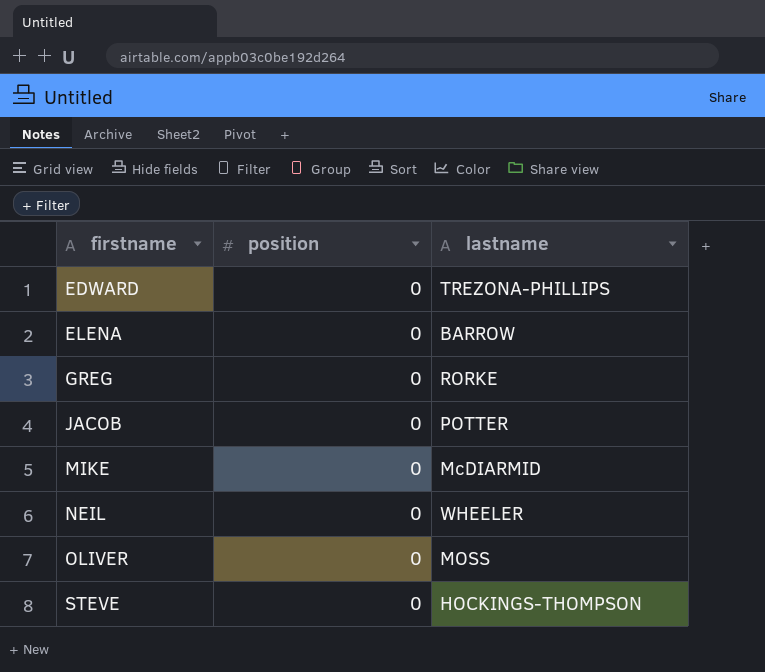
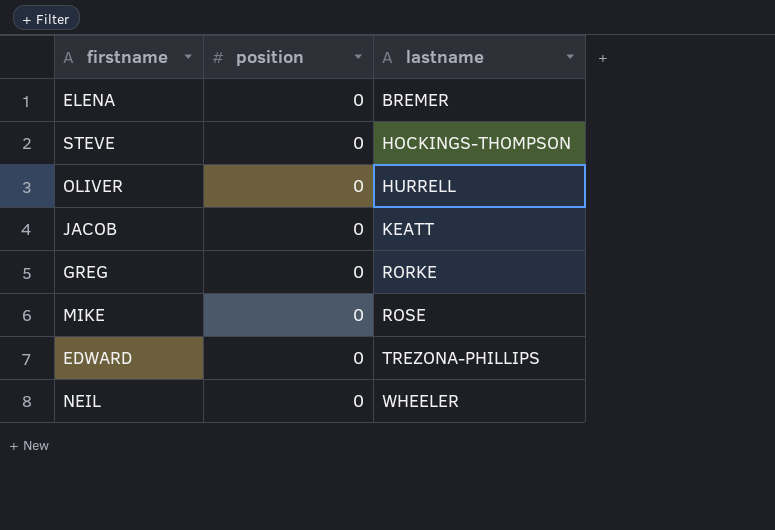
row order: firstname ascending -> lastname ascending
ELENA | lastname: BARROW -> BREMER
OLIVER | lastname: MOSS -> HURRELL
JACOB | lastname: POTTER -> KEATT
MIKE | lastname: McDIARMID -> ROSE

